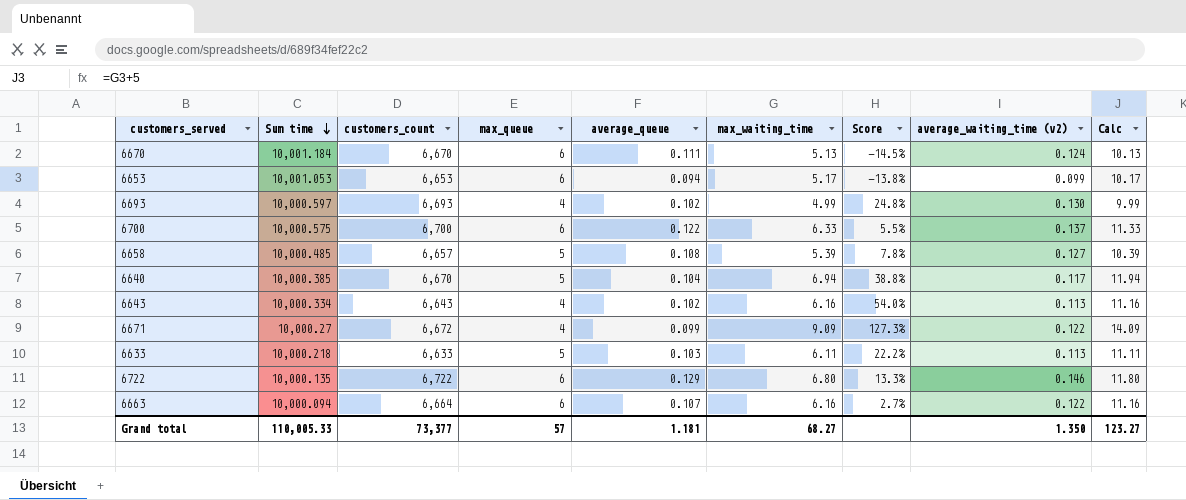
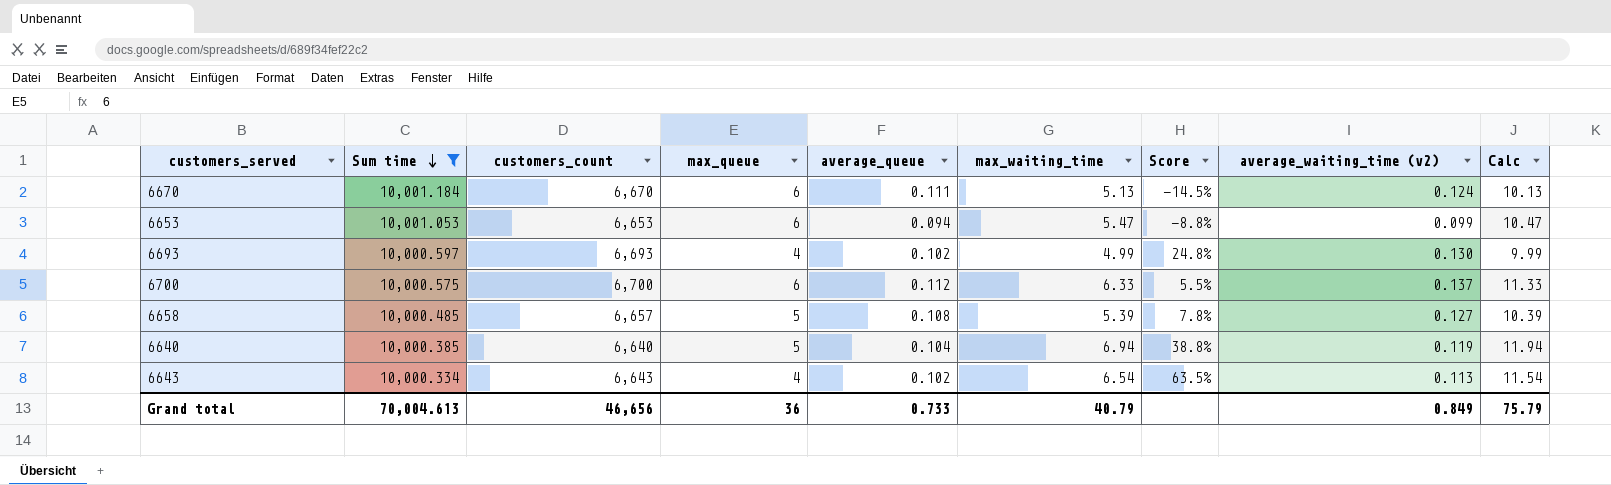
filter: none -> Sum time >= 10,000.334
6653 | max_waiting_time: 5.17 -> 5.47
6653 | Score: -13.8% -> -8.8%
6653 | Calc: 10.17 -> 10.47
6700 | average_queue: 0.122 -> 0.112
6640 | customers_count: 6,670 -> 6,640
6640 | average_waiting_time (v2): 0.117 -> 0.119
6643 | max_waiting_time: 6.16 -> 6.54
6643 | Score: 54.0% -> 63.5%
6643 | Calc: 11.16 -> 11.54
Grand total | Sum time: 110,005.33 -> 70,004.613
Grand total | customers_count: 73,377 -> 46,656
Grand total | max_queue: 57 -> 36
Grand total | average_queue: 1.181 -> 0.733
Grand total | max_waiting_time: 68.27 -> 40.79
Grand total | average_waiting_time (v2): 1.350 -> 0.849
Grand total | Calc: 123.27 -> 75.79

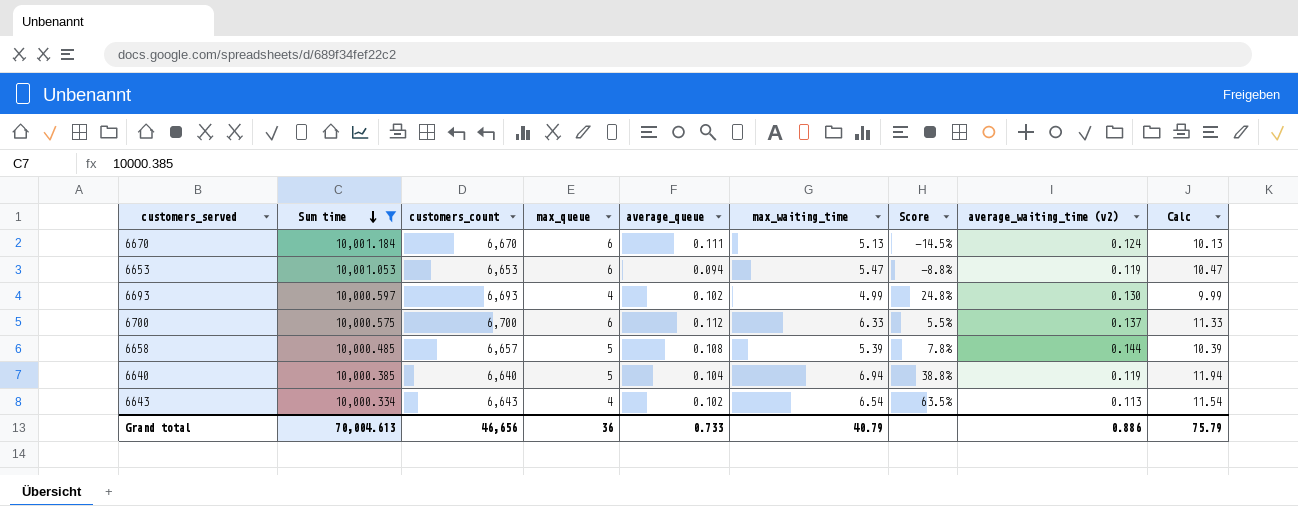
6653 | average_waiting_time (v2): 0.099 -> 0.119
6658 | average_waiting_time (v2): 0.127 -> 0.144
Grand total | average_waiting_time (v2): 0.849 -> 0.886

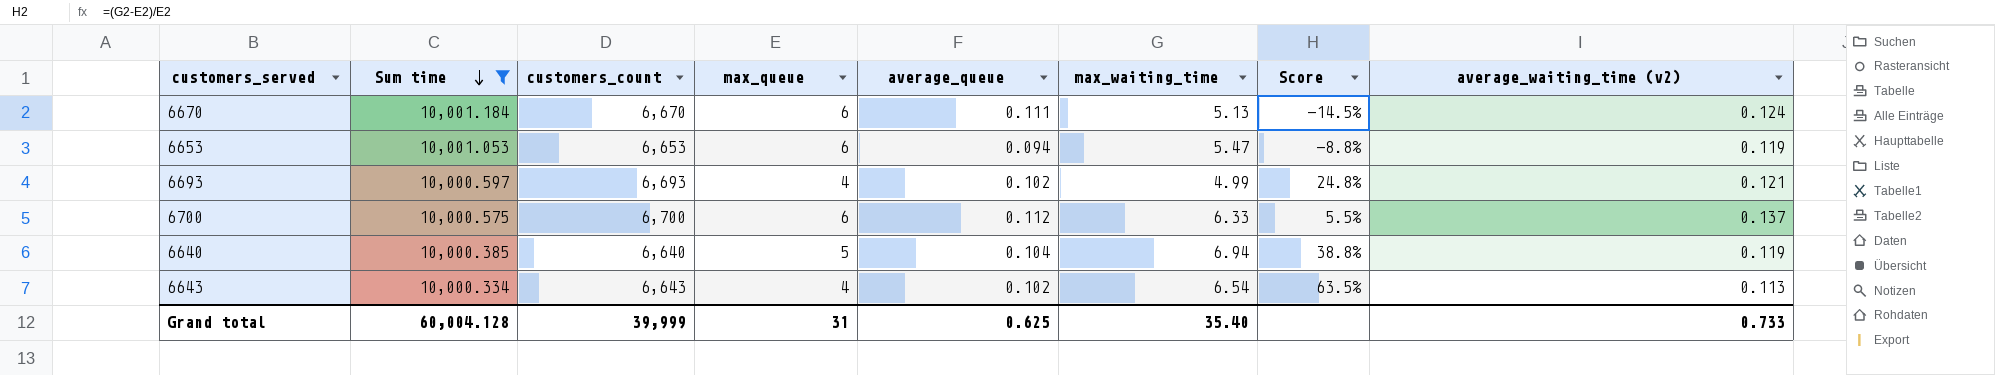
column Calc | formula: [max_waiting_time] + 5 -> none
row 6658: 10,000.485 | 6,657 | 5 | 0.108 | 5.39 | 7.8% | 0.144 | 10.39 -> none
6693 | average_waiting_time (v2): 0.130 -> 0.121
Grand total | Sum time: 70,004.613 -> 60,004.128
Grand total | customers_count: 46,656 -> 39,999
Grand total | max_queue: 36 -> 31
Grand total | average_queue: 0.733 -> 0.625
Grand total | max_waiting_time: 40.79 -> 35.40
Grand total | average_waiting_time (v2): 0.886 -> 0.733

